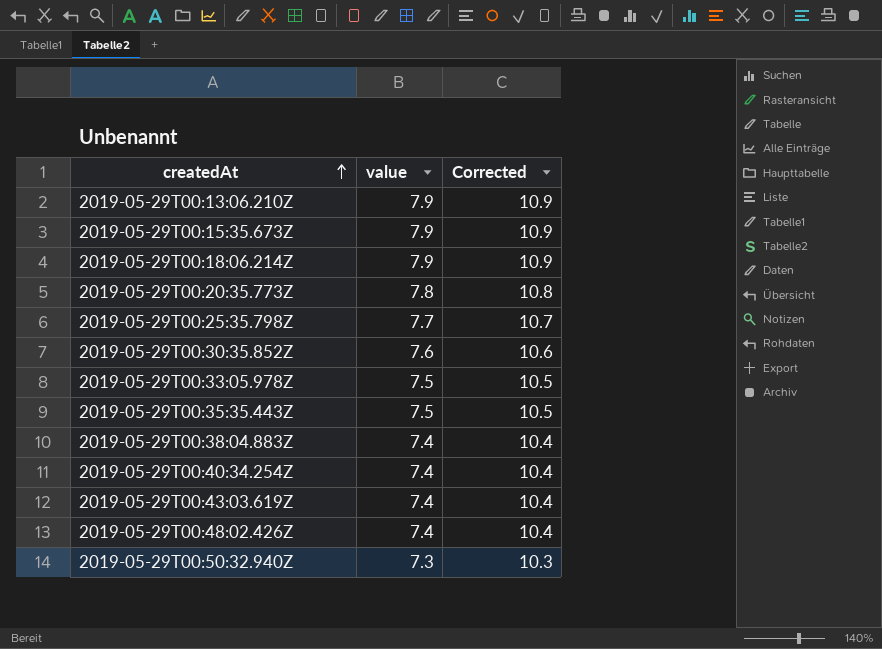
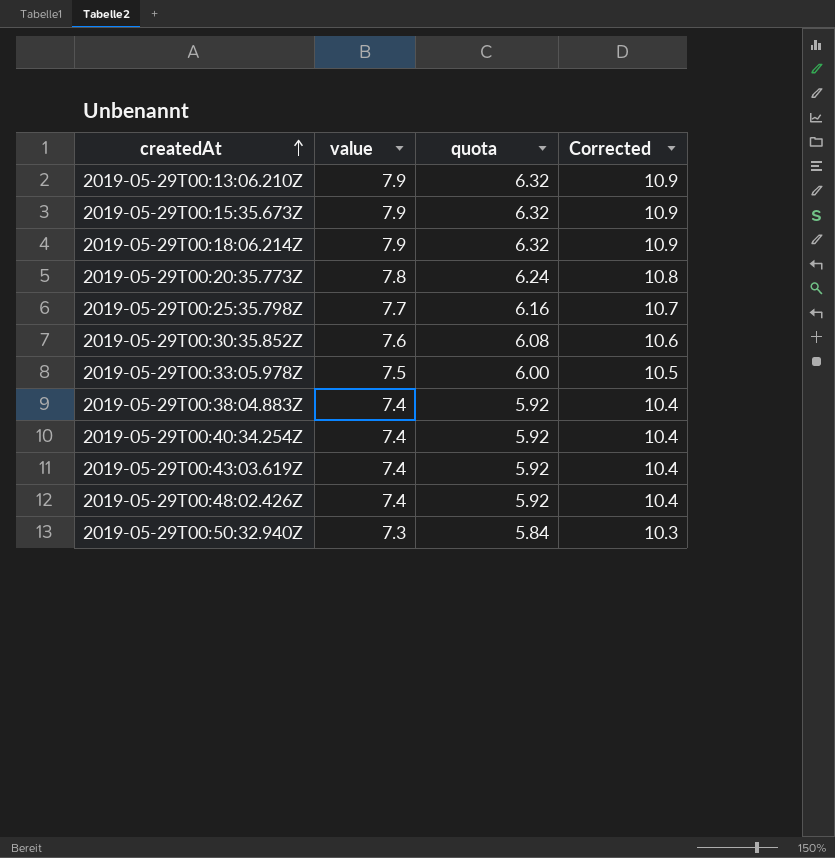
column quota | formula: none -> [value] * 0.8
row 2019-05-29T00:35:35.443Z: 7.5 | 10.5 -> none

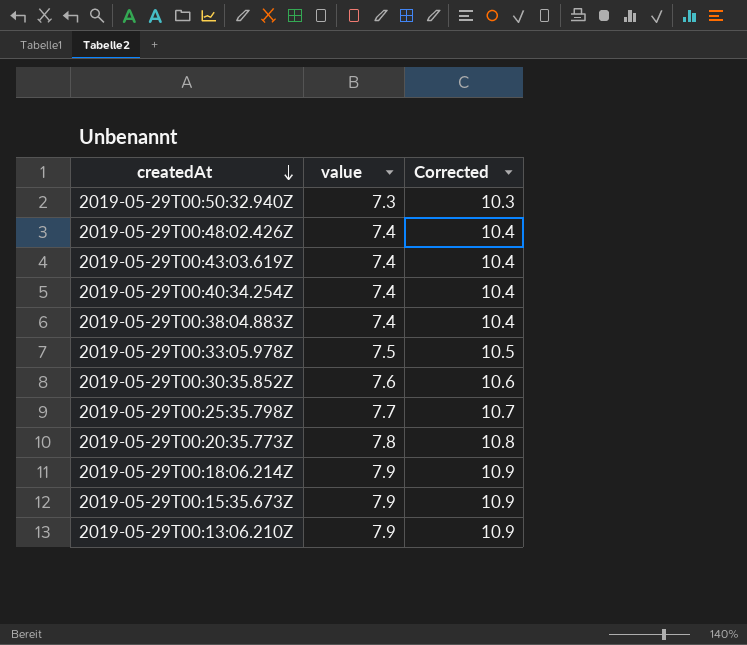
row order: createdAt ascending -> createdAt descending
column quota | formula: [value] * 0.8 -> none

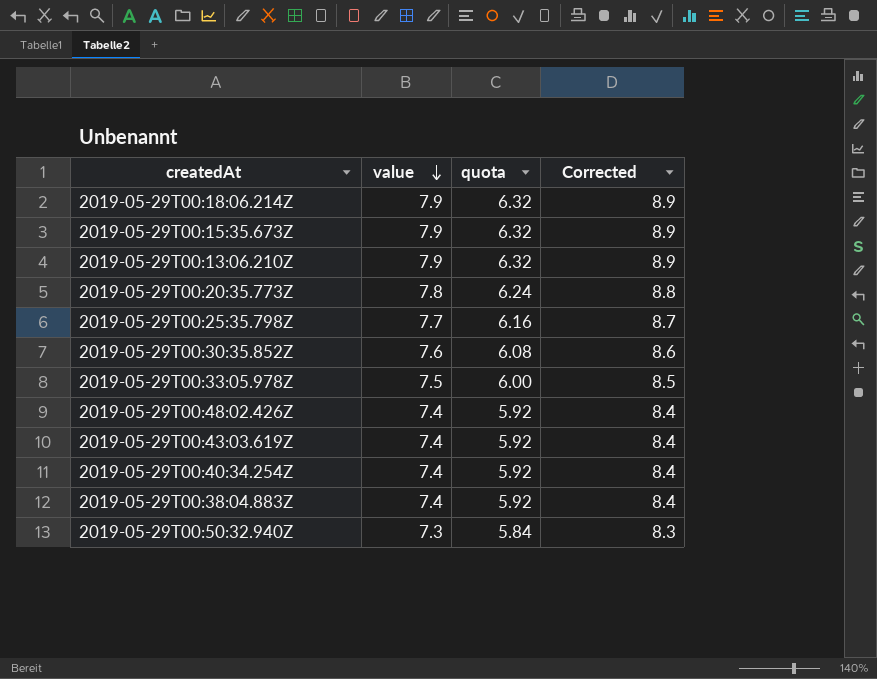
row order: createdAt descending -> value descending
column quota | formula: none -> [value] * 0.8
column Corrected | formula: [value] + 3 -> [value] + 1

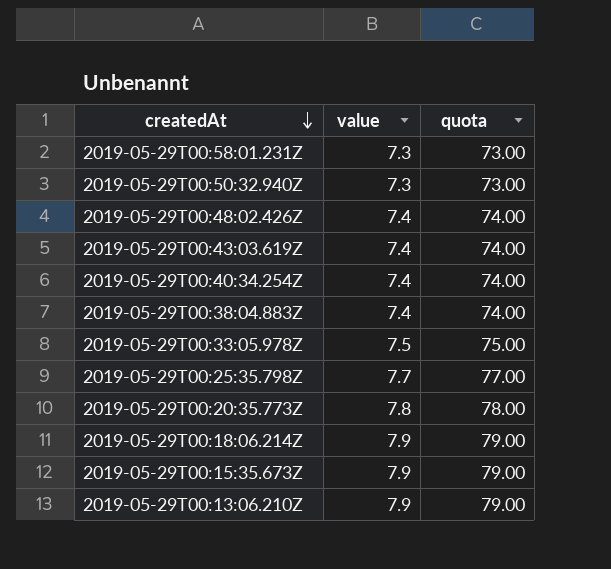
row order: value descending -> createdAt descending
column Corrected | formula: [value] + 1 -> none
column quota | formula: [value] * 0.8 -> [value] * 10
row 2019-05-29T00:30:35.852Z: 7.6 | 6.08 | 8.6 -> none
row 2019-05-29T00:58:01.231Z: none -> 7.3 | 73.00

